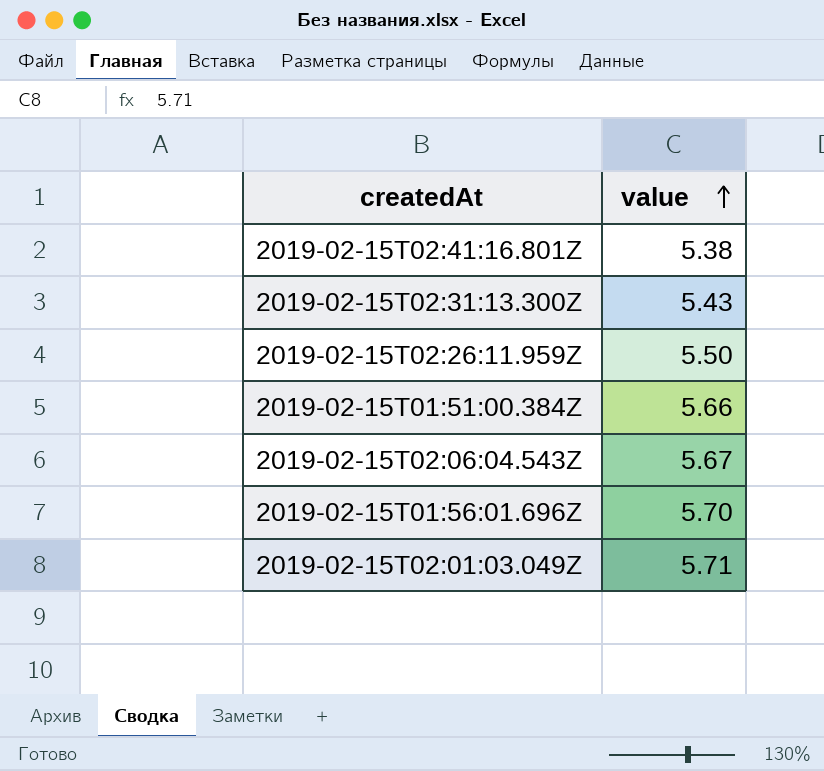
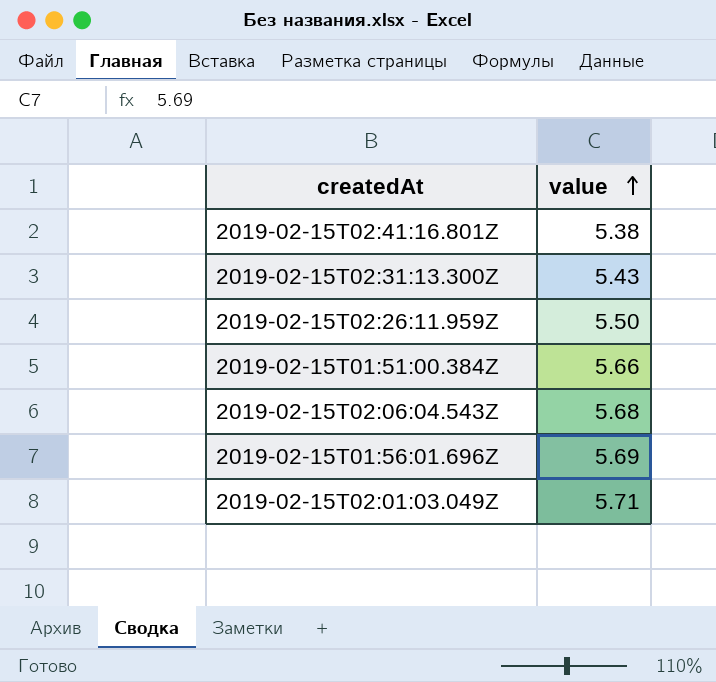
2019-02-15T02:06:04.543Z | value: 5.67 -> 5.68
2019-02-15T01:56:01.696Z | value: 5.70 -> 5.69

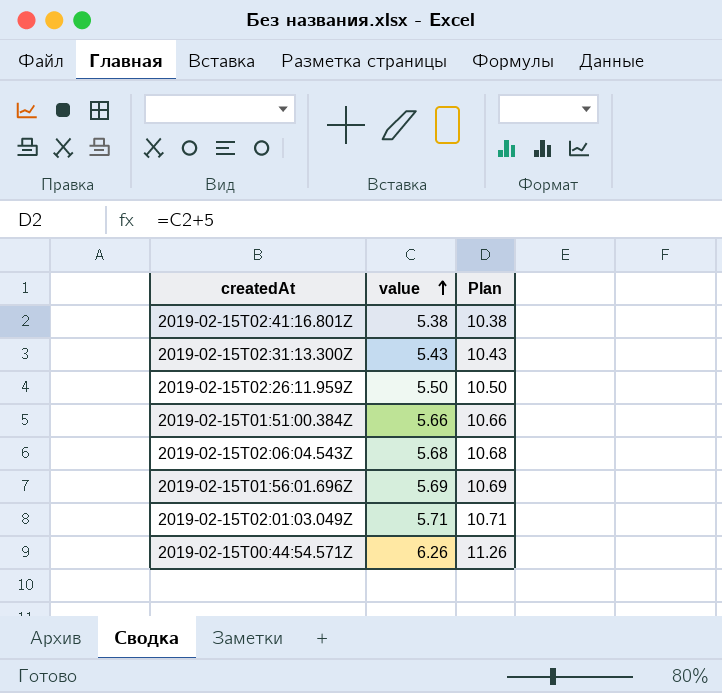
column Plan | formula: none -> [value] + 5
row 2019-02-15T00:44:54.571Z: none -> 6.26 | 11.26

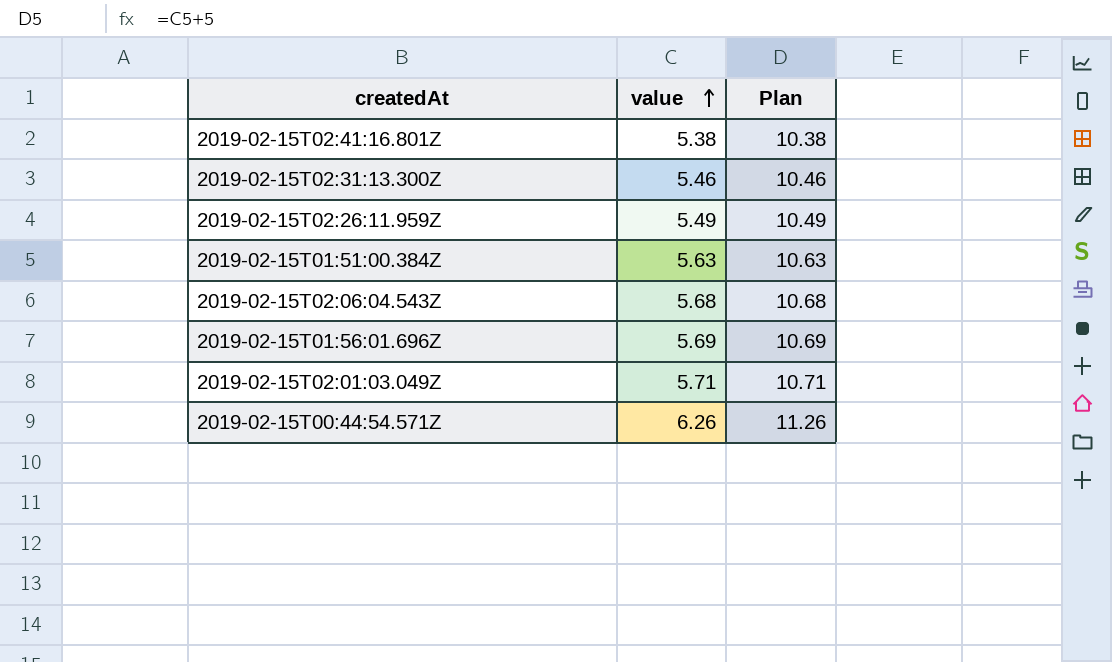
2019-02-15T02:31:13.300Z | value: 5.43 -> 5.46
2019-02-15T02:31:13.300Z | Plan: 10.43 -> 10.46
2019-02-15T02:26:11.959Z | value: 5.50 -> 5.49
2019-02-15T02:26:11.959Z | Plan: 10.50 -> 10.49
2019-02-15T01:51:00.384Z | value: 5.66 -> 5.63
2019-02-15T01:51:00.384Z | Plan: 10.66 -> 10.63

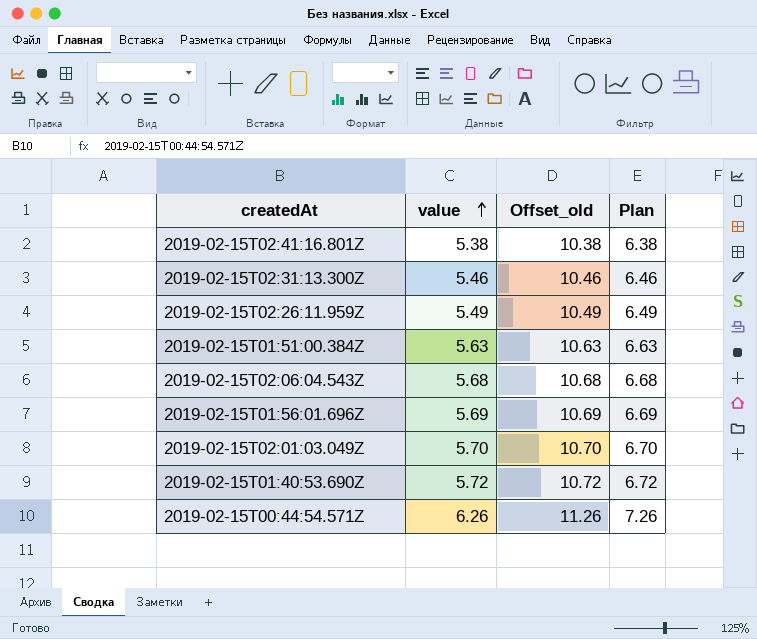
column Offset_old | formula: none -> [value] + 5
column Plan | formula: [value] + 5 -> [value] + 1
2019-02-15T02:01:03.049Z | value: 5.71 -> 5.70
row 2019-02-15T01:40:53.690Z: none -> 5.72 | 10.72 | 6.72

